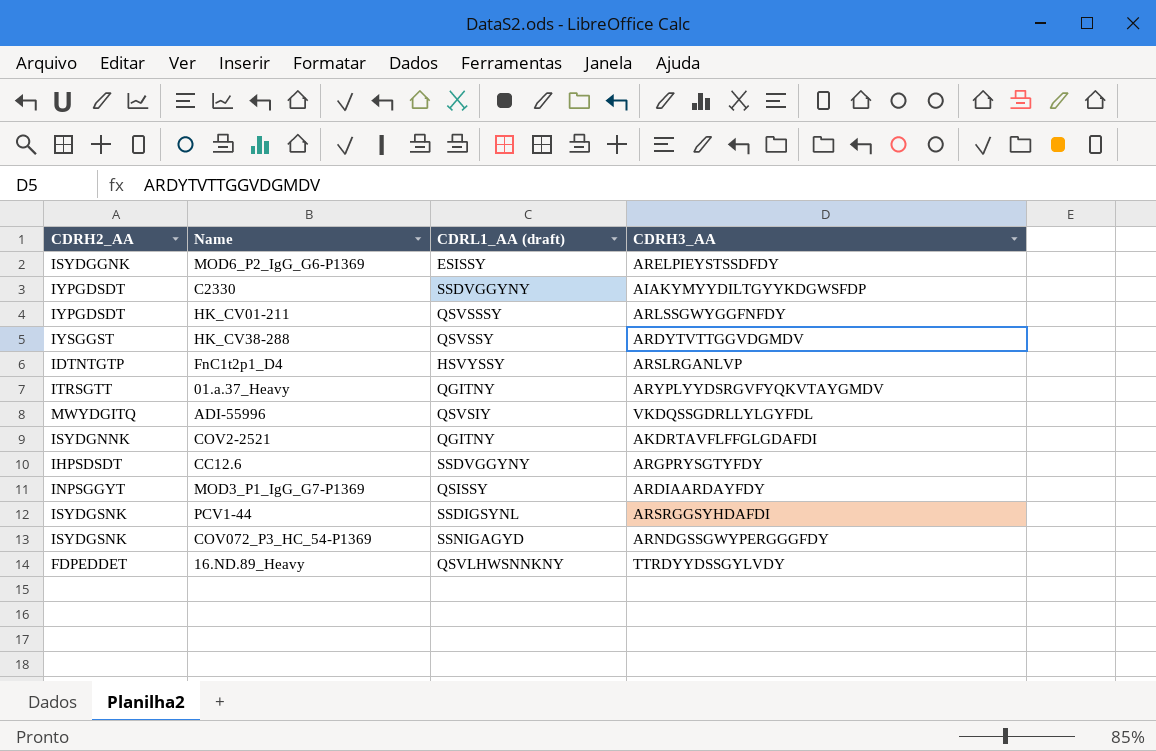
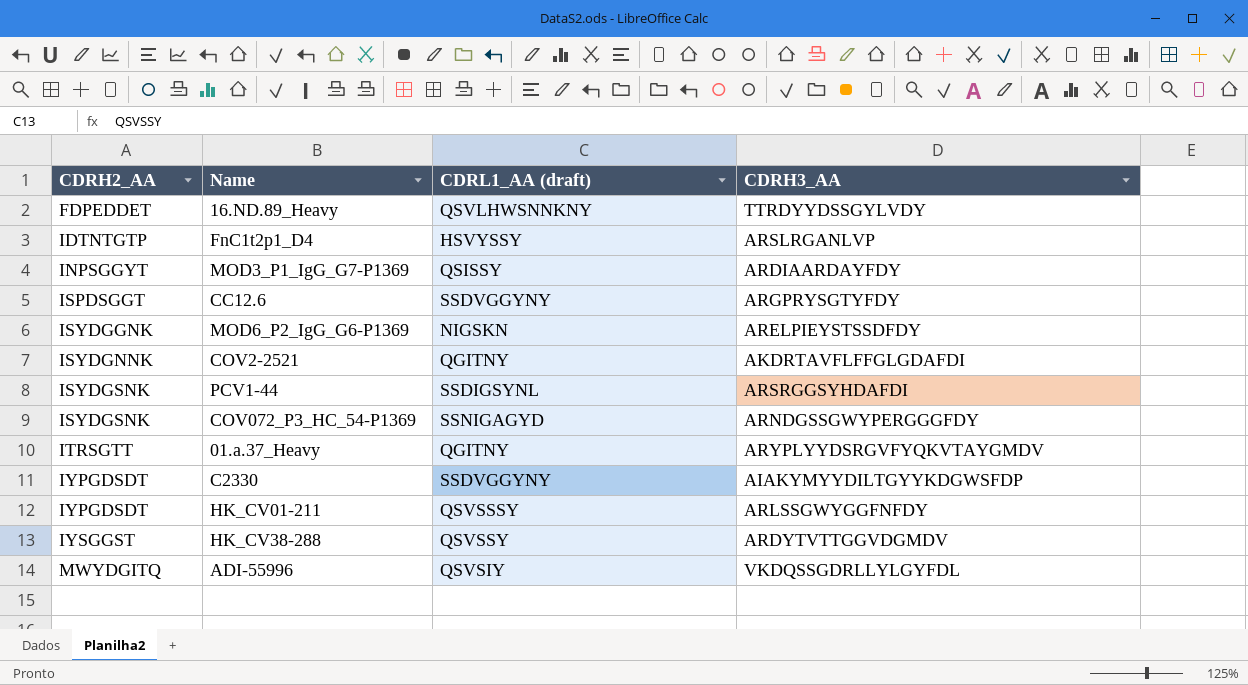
row order: none -> CDRH2_AA ascending
CC12.6 | CDRH2_AA: IHPSDSDT -> ISPDSGGT
MOD6_P2_IgG_G6-P1369 | CDRL1_AA (draft): ESISSY -> NIGSKN

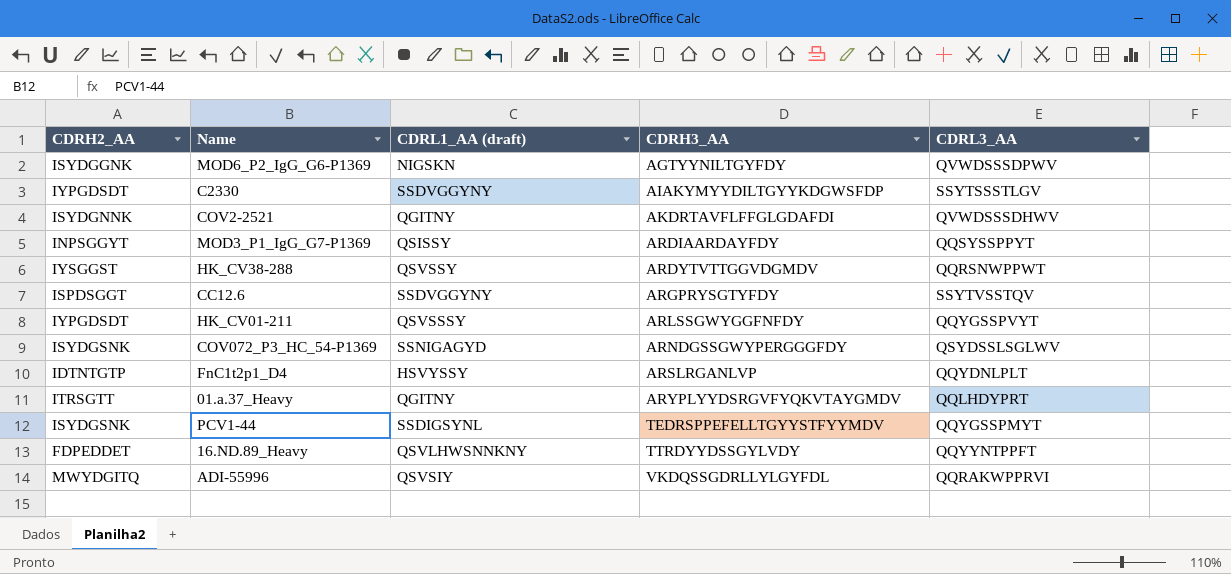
row order: CDRH2_AA ascending -> CDRH3_AA ascending
column CDRL3_AA | position: none -> 5
MOD6_P2_IgG_G6-P1369 | CDRH3_AA: ARELPIEYSTSSDFDY -> AGTYYNILTGYFDY
PCV1-44 | CDRH3_AA: ARSRGGSYHDAFDI -> TEDRSPPEFELLTGYYSTFYYMDV

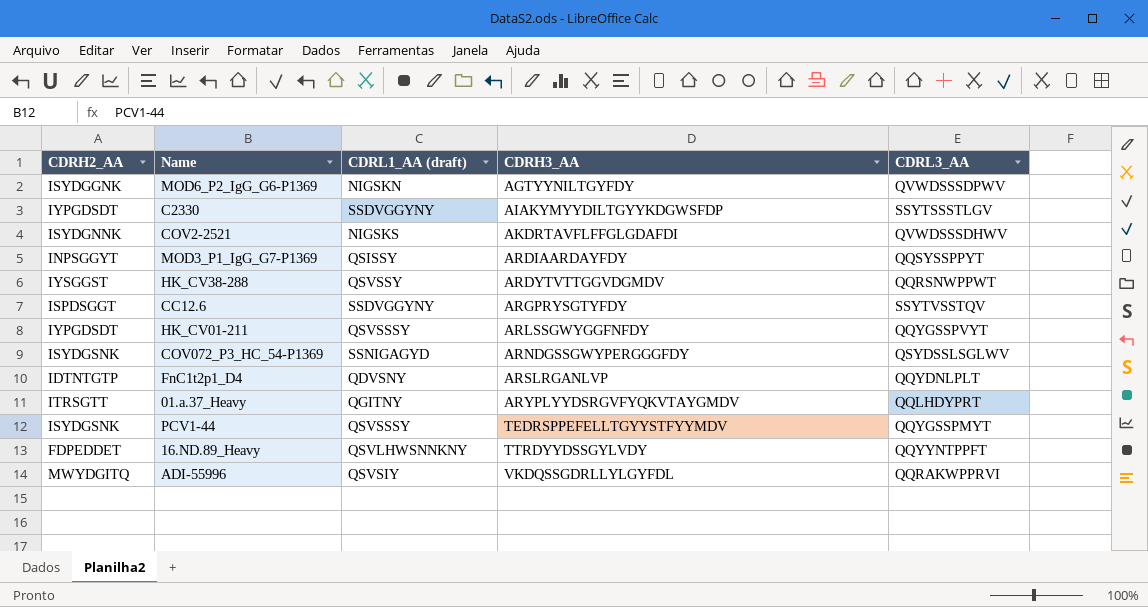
COV2-2521 | CDRL1_AA (draft): QGITNY -> NIGSKS
FnC1t2p1_D4 | CDRL1_AA (draft): HSVYSSY -> QDVSNY
PCV1-44 | CDRL1_AA (draft): SSDIGSYNL -> QSVSSSY

